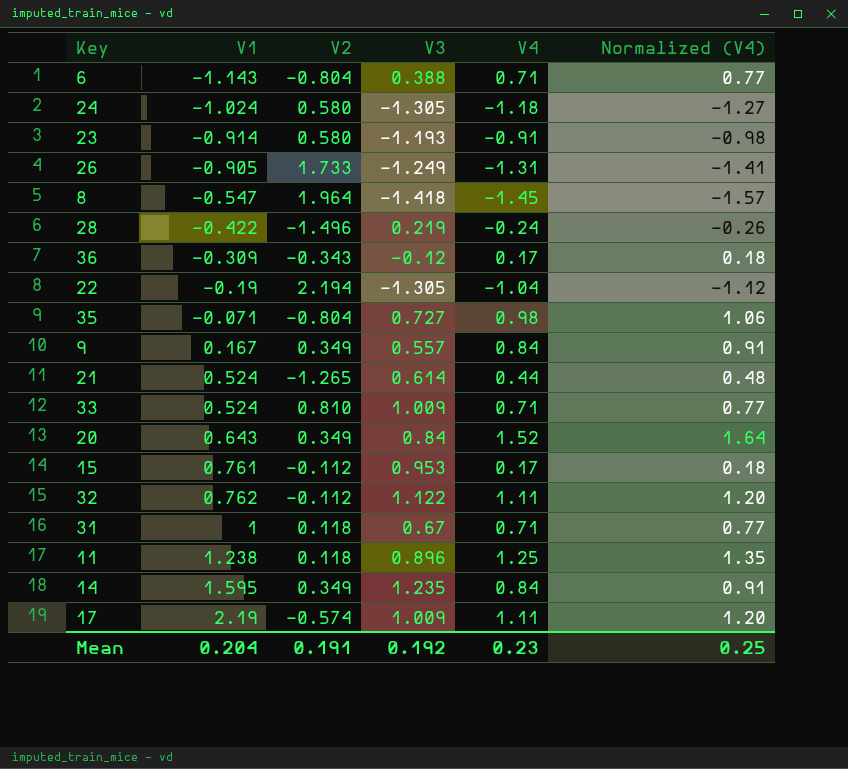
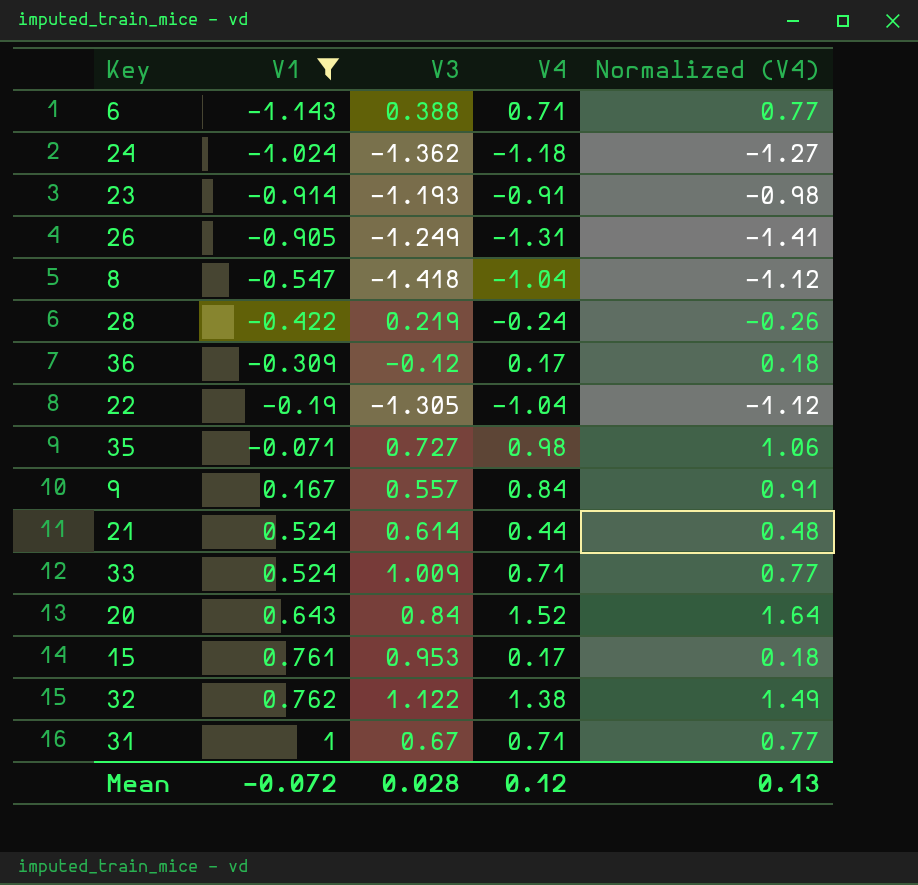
filter: none -> V1 <= 1
column V2 | position: 3 -> none
24 | V3: -1.305 -> -1.362
8 | V4: -1.45 -> -1.04
8 | Normalized (V4): -1.57 -> -1.12
32 | V4: 1.11 -> 1.38
32 | Normalized (V4): 1.20 -> 1.49
Mean | V1: 0.204 -> -0.072
Mean | V3: 0.192 -> 0.028
Mean | V4: 0.23 -> 0.12
Mean | Normalized (V4): 0.25 -> 0.13

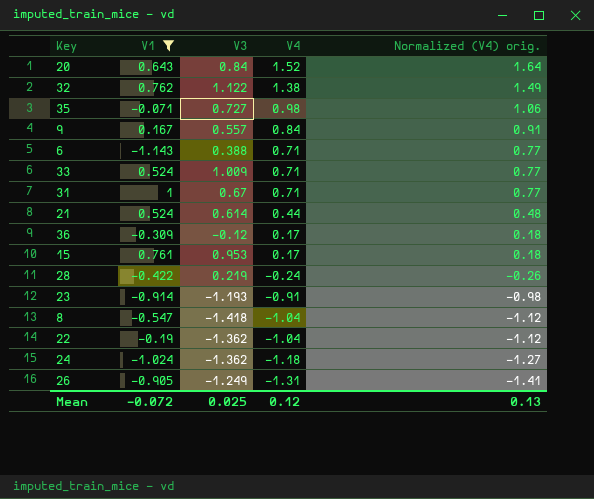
row order: V1 ascending -> V4 descending
column name: Normalized (V4) -> Normalized (V4) orig.
22 | V3: -1.305 -> -1.362
Mean | V3: 0.028 -> 0.025

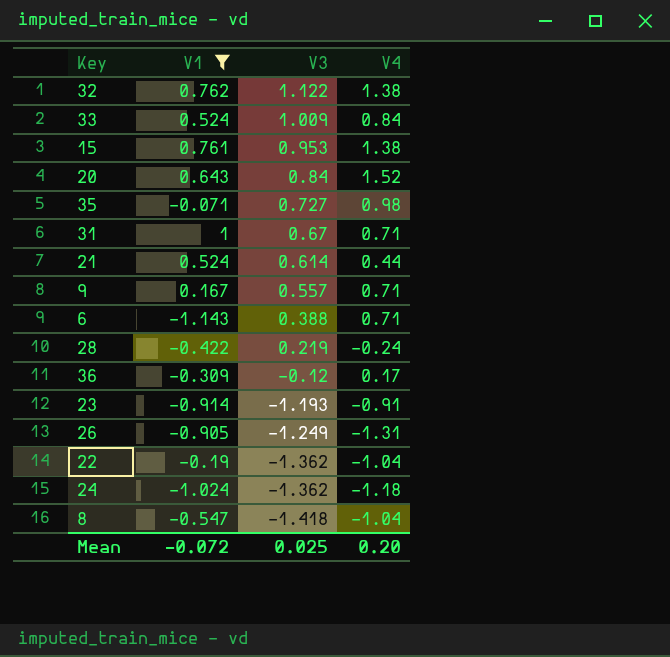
row order: V4 descending -> V3 descending
column Normalized (V4) orig. | formula: [V4] * 1.08 -> none
33 | V4: 0.71 -> 0.84
15 | V4: 0.17 -> 1.38
9 | V4: 0.84 -> 0.71
Mean | V4: 0.12 -> 0.20

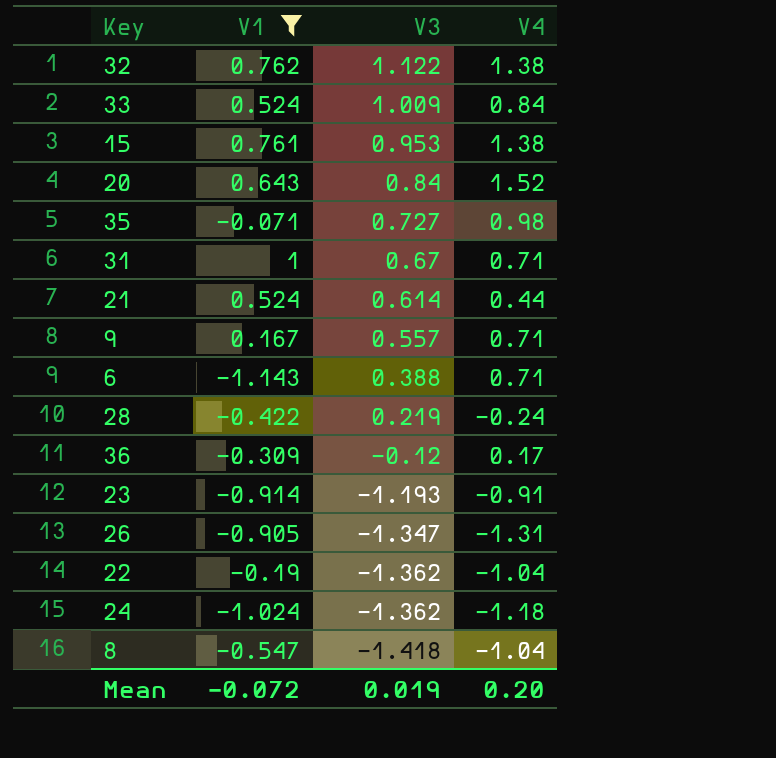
26 | V3: -1.249 -> -1.347
Mean | V3: 0.025 -> 0.019

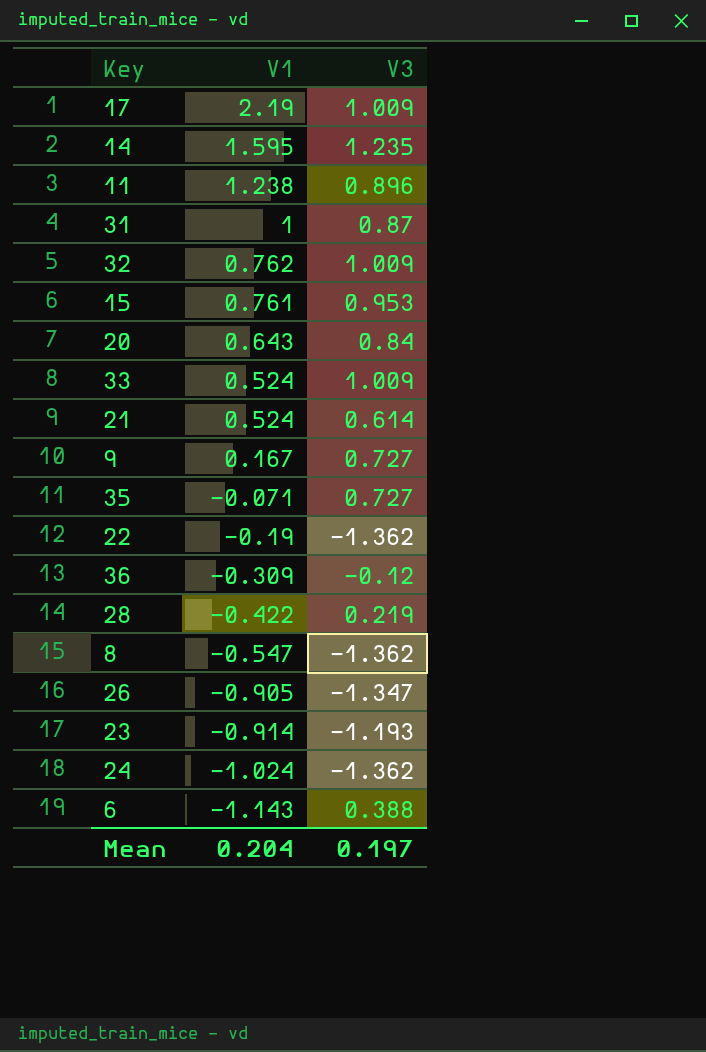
filter: V1 <= 1 -> none
row order: V3 descending -> V1 descending
column V4 | position: 4 -> none
31 | V3: 0.67 -> 0.87
32 | V3: 1.122 -> 1.009
9 | V3: 0.557 -> 0.727
8 | V3: -1.418 -> -1.362
Mean | V1: -0.072 -> 0.204
Mean | V3: 0.019 -> 0.197

